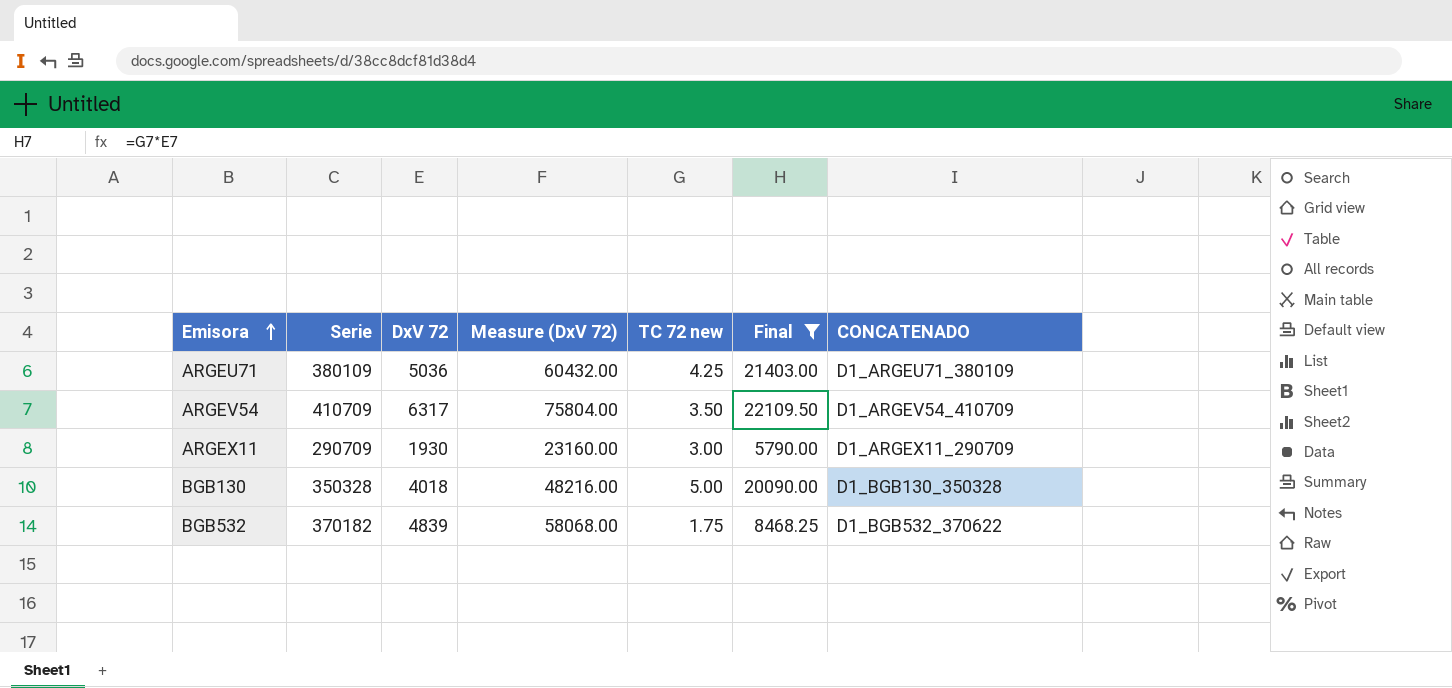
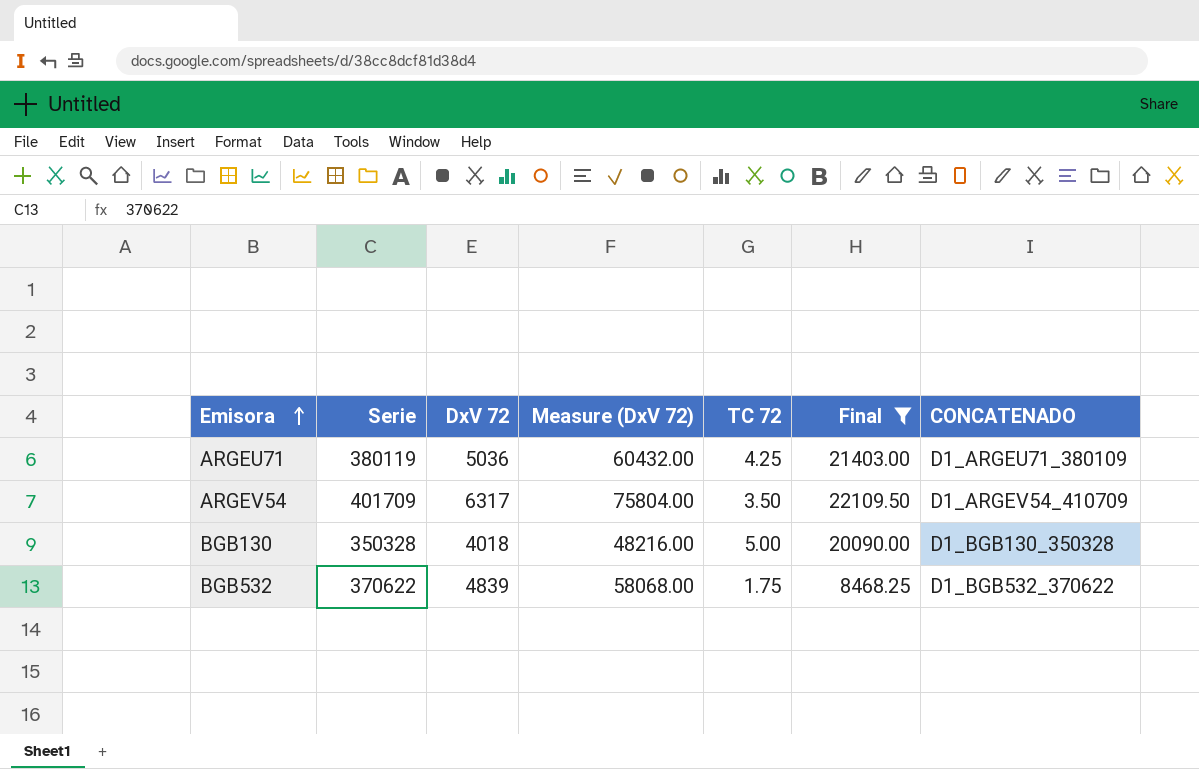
column name: TC 72 new -> TC 72
row ARGEX11: 290709 | 1930 | 23160.00 | 3.00 | 5790.00 | D1_ARGEX11_290709 -> none
ARGEU71 | Serie: 380109 -> 380119
ARGEV54 | Serie: 410709 -> 401709
BGB532 | Serie: 370182 -> 370622

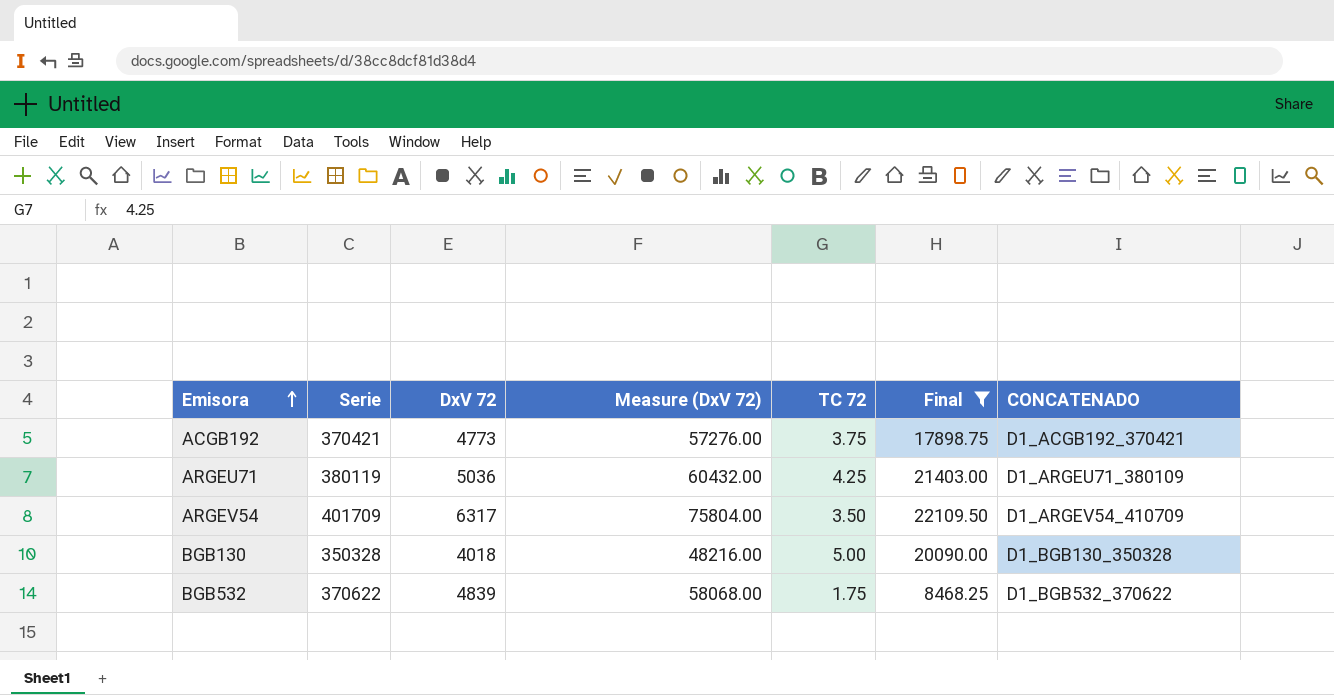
row ACGB192: none -> 370421 | 4773 | 57276.00 | 3.75 | 17898.75 | D1_ACGB192_370421

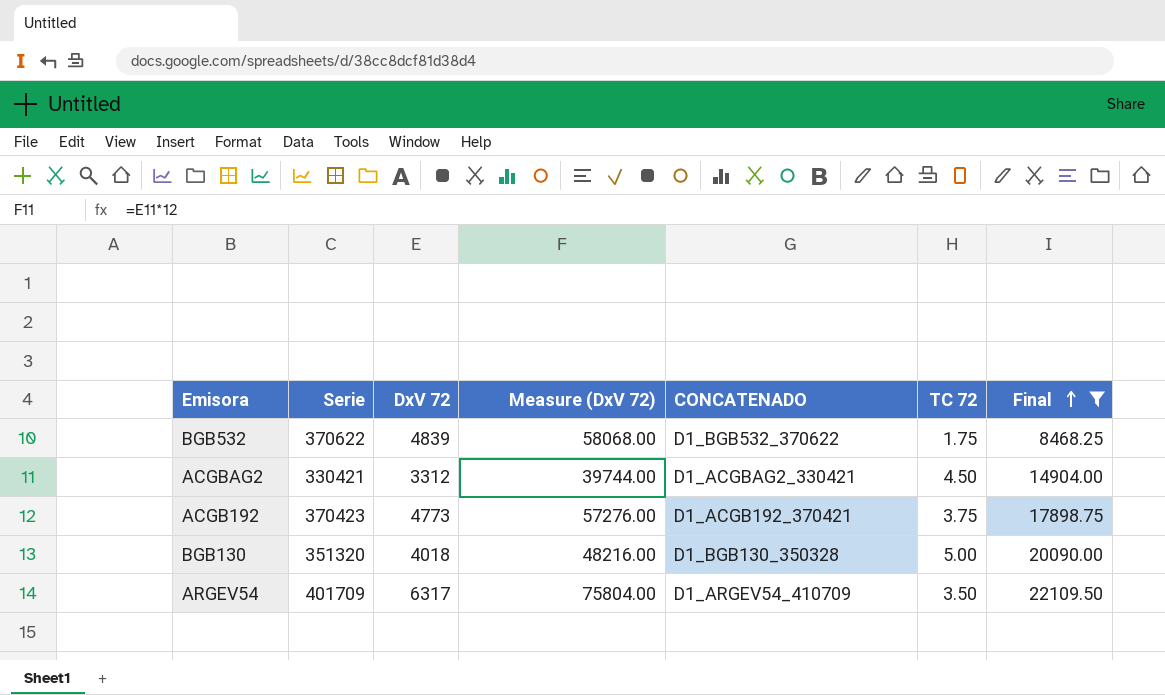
row order: Emisora ascending -> Final ascending
column CONCATENADO | position: 7 -> 5
row ARGEU71: 380119 | 5036 | 60432.00 | 4.25 | 21403.00 | D1_ARGEU71_380109 -> none
row ACGBAG2: none -> 330421 | 3312 | 39744.00 | D1_ACGBAG2_330421 | 4.50 | 14904.00
ACGB192 | Serie: 370421 -> 370423
BGB130 | Serie: 350328 -> 351320

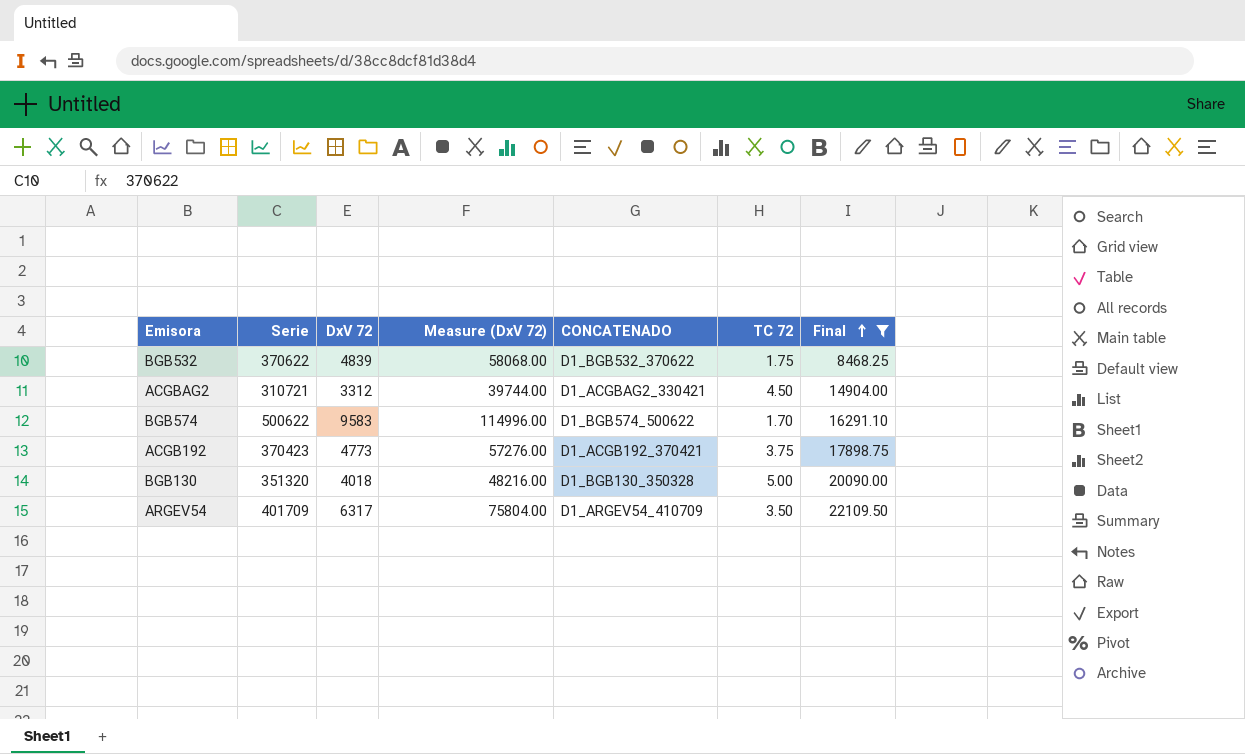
ACGBAG2 | Serie: 330421 -> 310721
row BGB574: none -> 500622 | 9583 | 114996.00 | D1_BGB574_500622 | 1.70 | 16291.10

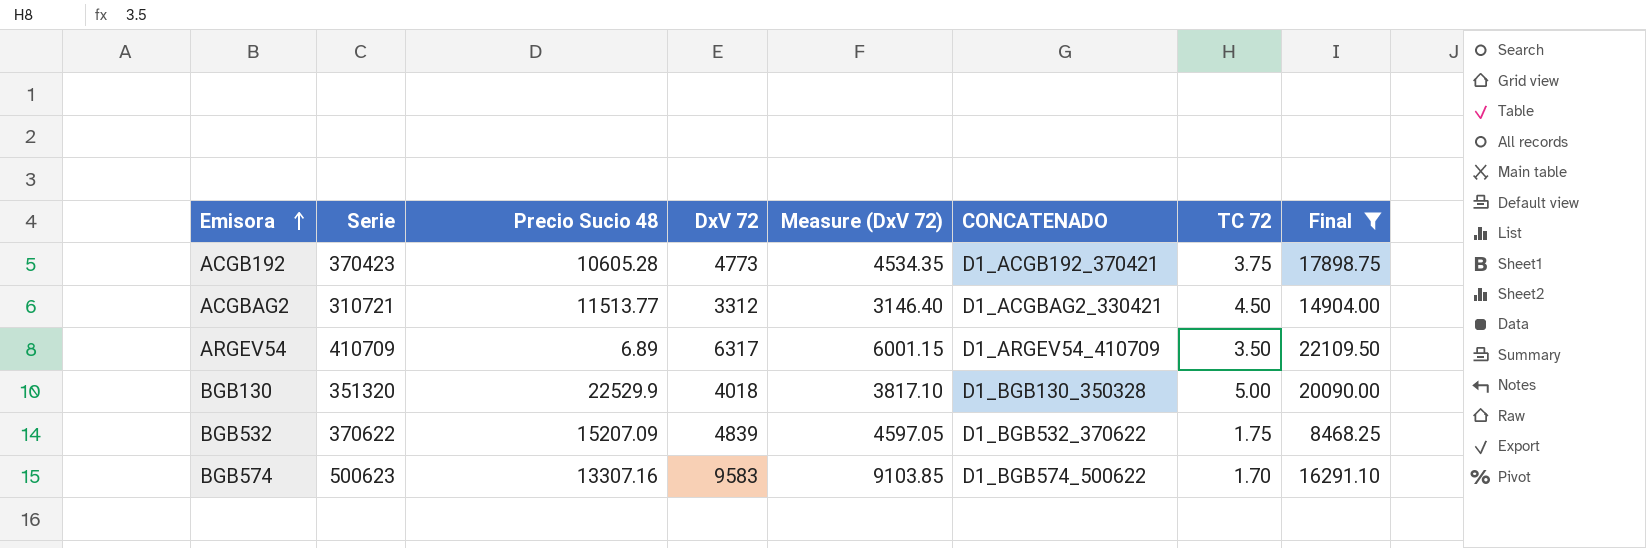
row order: Final ascending -> Emisora ascending
column Precio Sucio 48 | position: none -> 3
column Measure (DxV 72) | formula: [DxV 72] * 12 -> [DxV 72] * 0.95
ARGEV54 | Serie: 401709 -> 410709
BGB574 | Serie: 500622 -> 500623

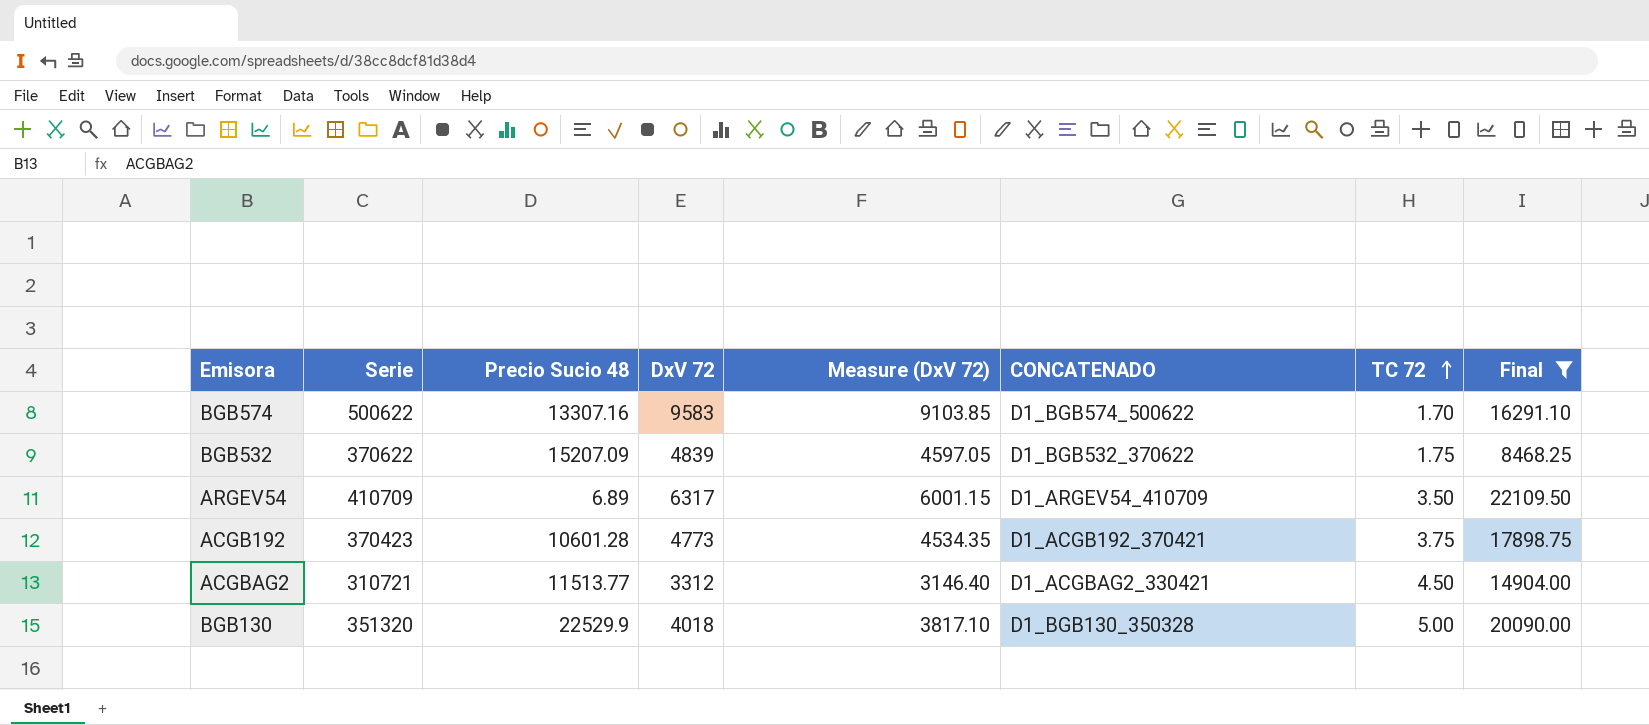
row order: Emisora ascending -> TC 72 ascending
BGB574 | Serie: 500623 -> 500622
ACGB192 | Precio Sucio 48: 10605.28 -> 10601.28

